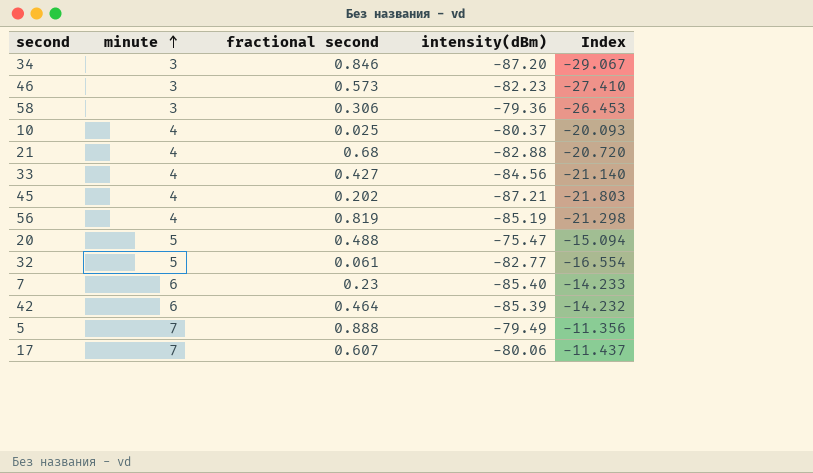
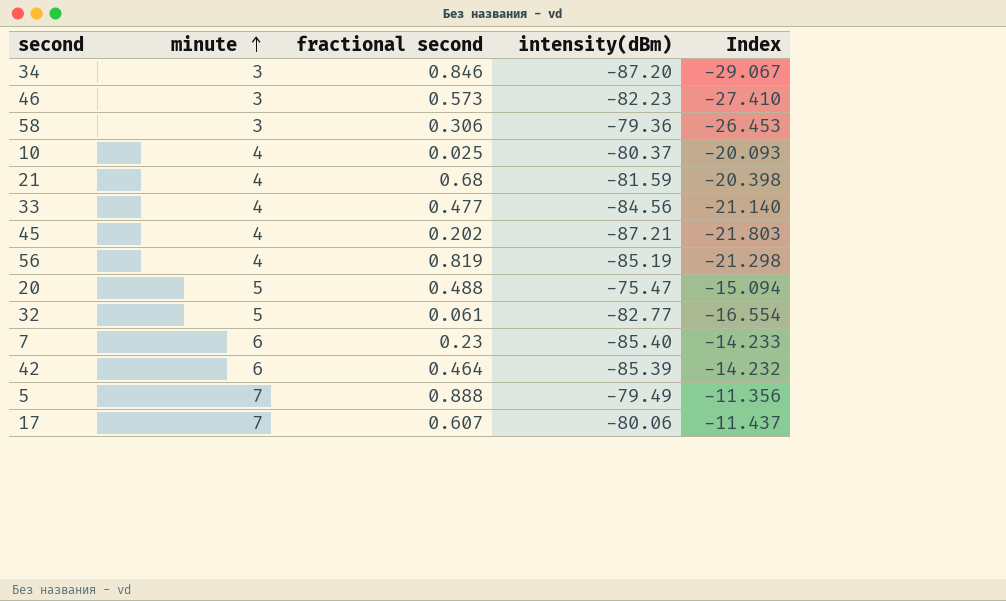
21 | intensity(dBm): -82.88 -> -81.59
21 | Index: -20.720 -> -20.398
33 | fractional second: 0.427 -> 0.477

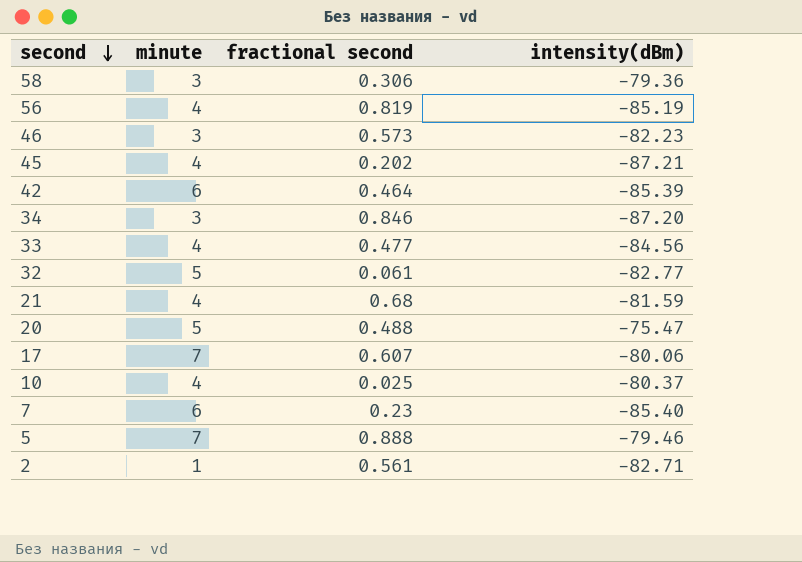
row order: minute ascending -> second descending
column Index | formula: [intensity(dBm)] / [minute] -> none
5 | intensity(dBm): -79.49 -> -79.46
row 2: none -> 1 | 0.561 | -82.71

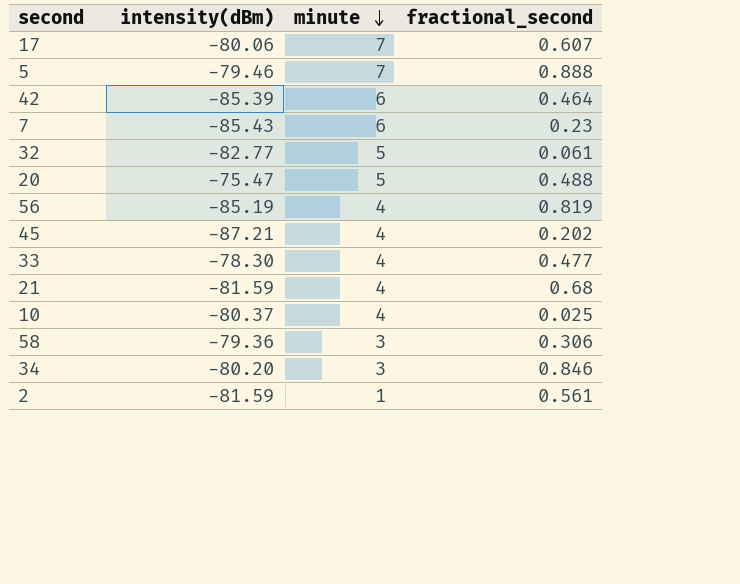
row order: second descending -> minute descending
column intensity(dBm) | position: 4 -> 2
column name: fractional second -> fractional_second
row 46: 3 | 0.573 | -82.23 -> none
7 | intensity(dBm): -85.40 -> -85.43
33 | intensity(dBm): -84.56 -> -78.30
34 | intensity(dBm): -87.20 -> -80.20
2 | intensity(dBm): -82.71 -> -81.59

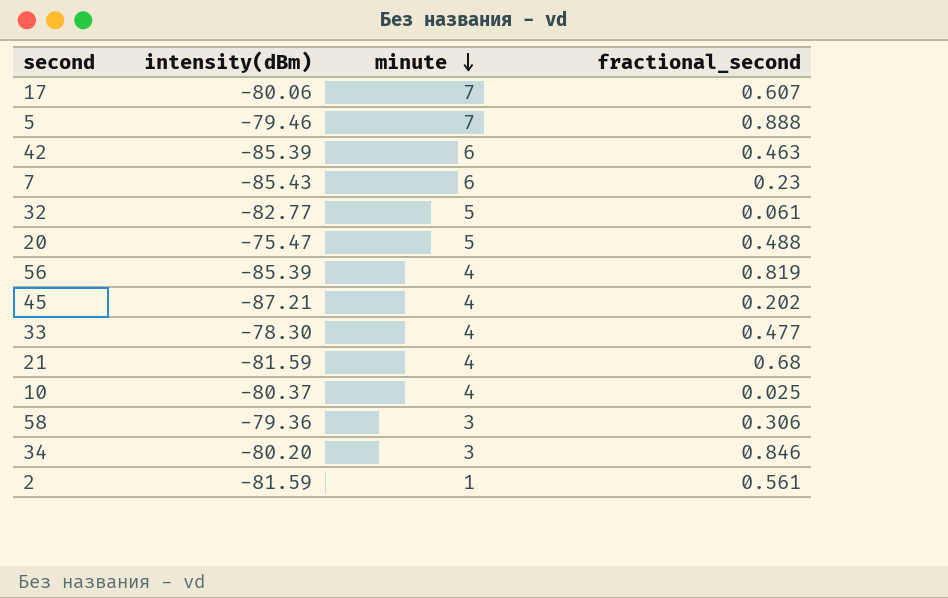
42 | fractional_second: 0.464 -> 0.463
56 | intensity(dBm): -85.19 -> -85.39

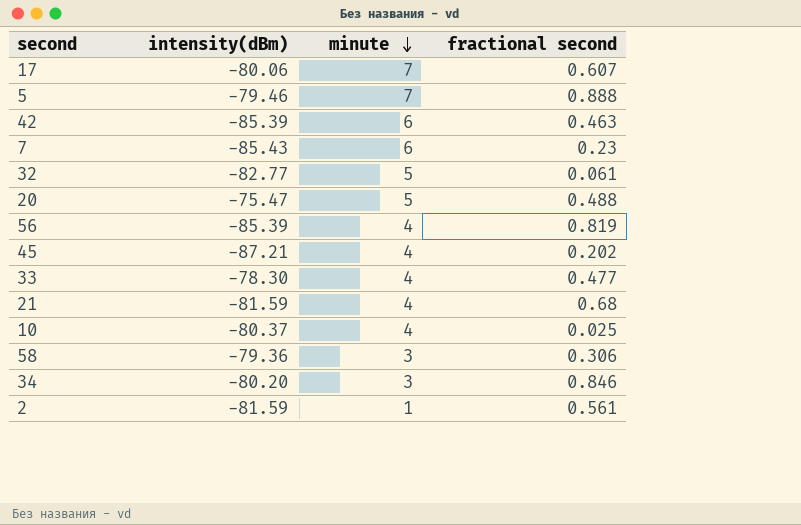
column name: fractional_second -> fractional second

